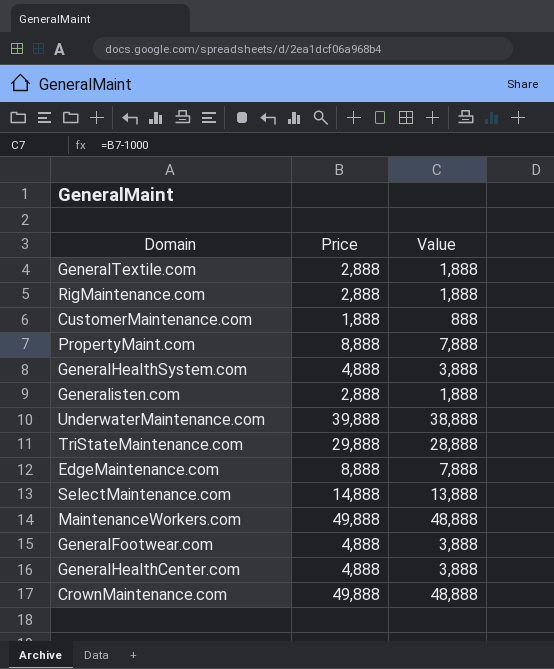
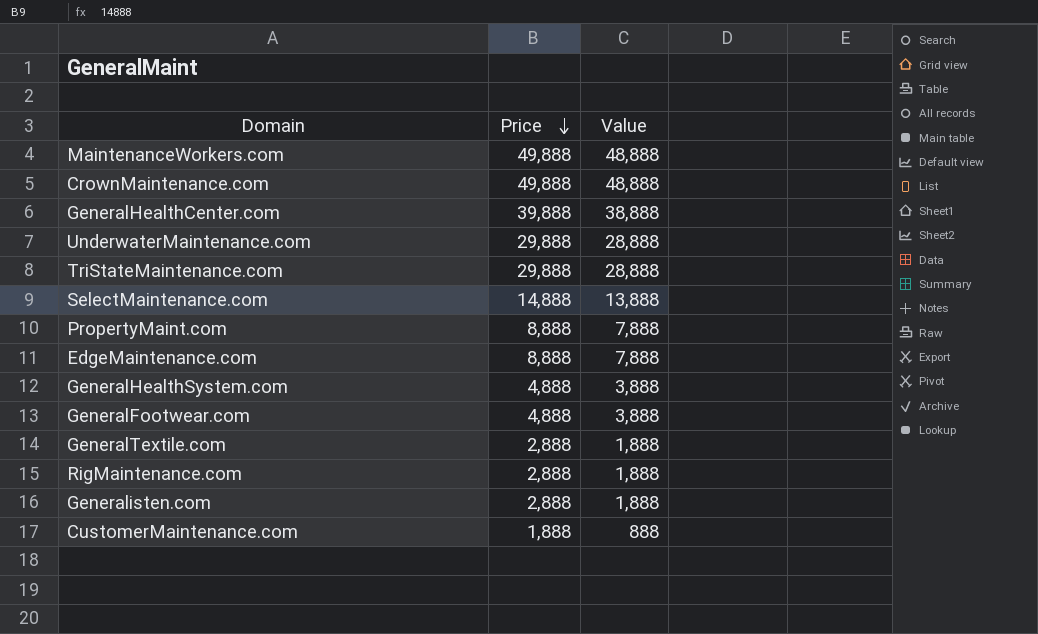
row order: none -> Price descending
GeneralHealthCenter.com | Price: 4,888 -> 39,888
GeneralHealthCenter.com | Value: 3,888 -> 38,888
UnderwaterMaintenance.com | Price: 39,888 -> 29,888
UnderwaterMaintenance.com | Value: 38,888 -> 28,888

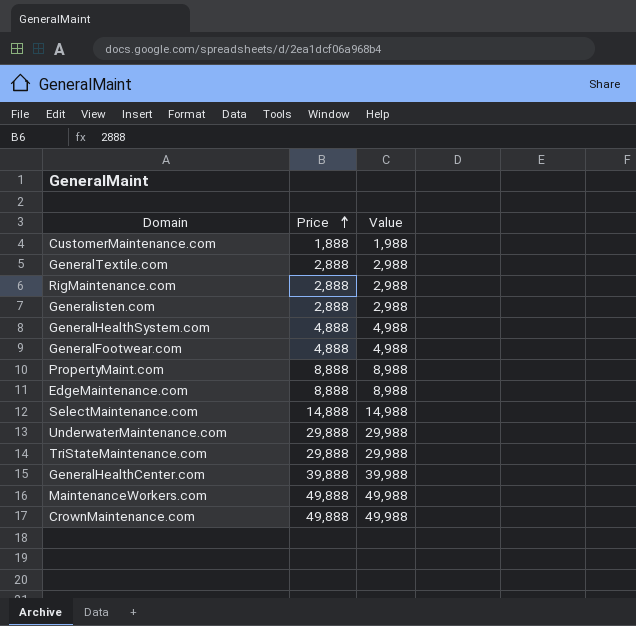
row order: Price descending -> Price ascending
column Value | formula: [Price] - 1000 -> [Price] + 100

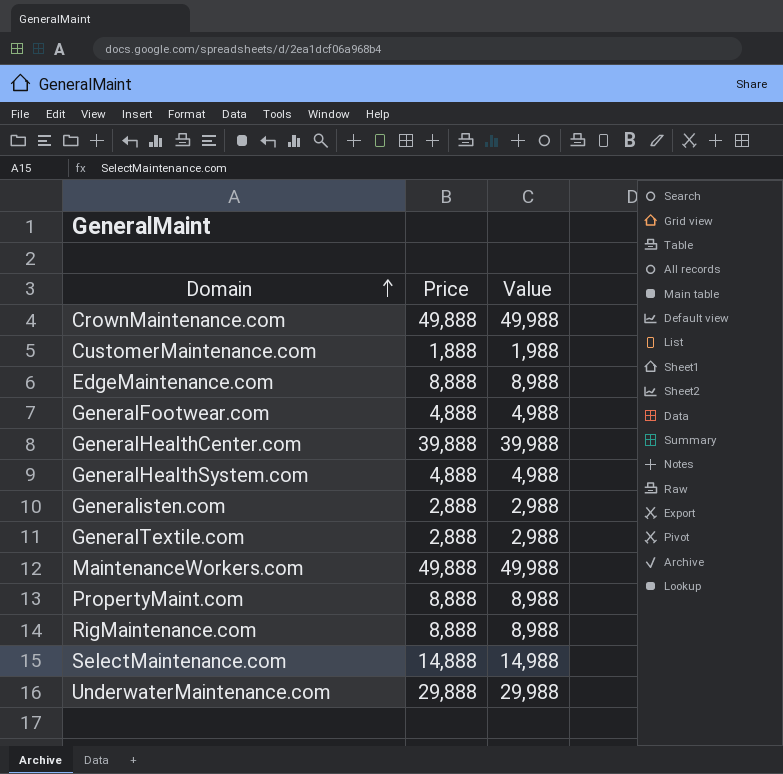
row order: Price ascending -> Domain ascending
row TriStateMaintenance.com: 29,888 | 29,988 -> none
RigMaintenance.com | Price: 2,888 -> 8,888
RigMaintenance.com | Value: 2,988 -> 8,988

